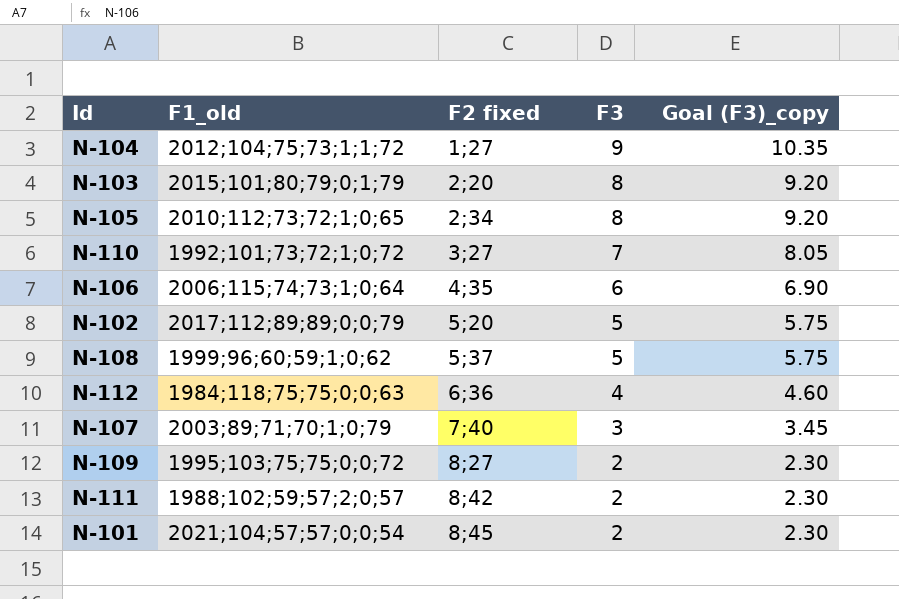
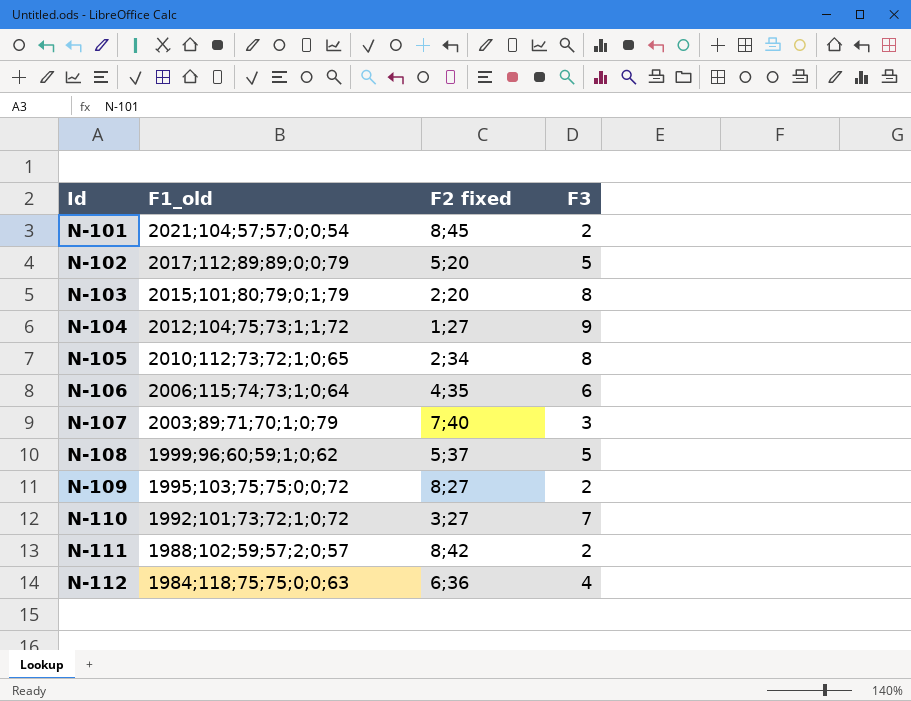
row order: F2 fixed ascending -> Id ascending
column Goal (F3)_copy | formula: [F3] * 1.15 -> none

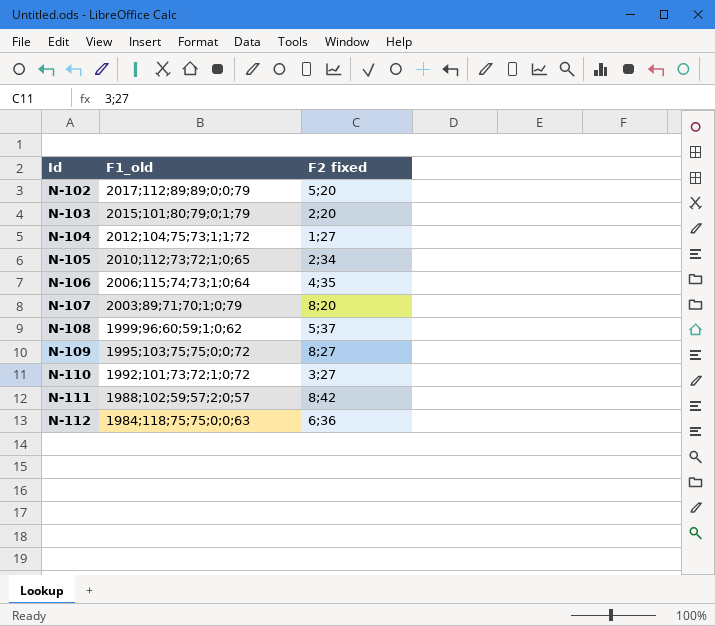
column F3 | position: 4 -> none
row N-101: 2021;104;57;57;0;0;54 | 8;45 | 2 -> none
N-107 | F2 fixed: 7;40 -> 8;20

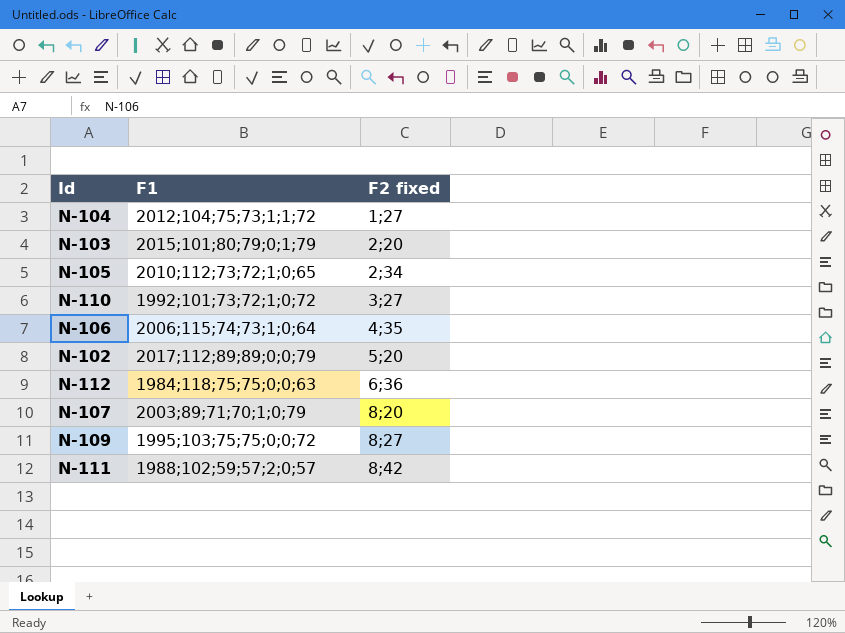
row order: Id ascending -> F2 fixed ascending
column name: F1_old -> F1
row N-108: 1999;96;60;59;1;0;62 | 5;37 -> none

